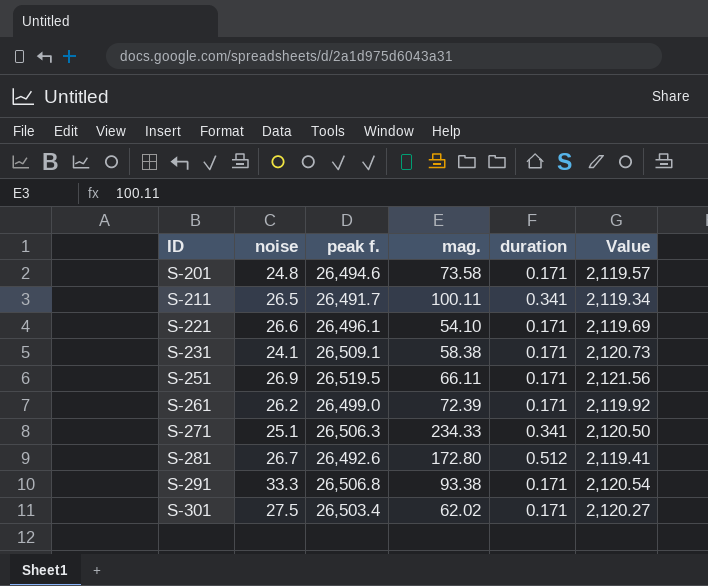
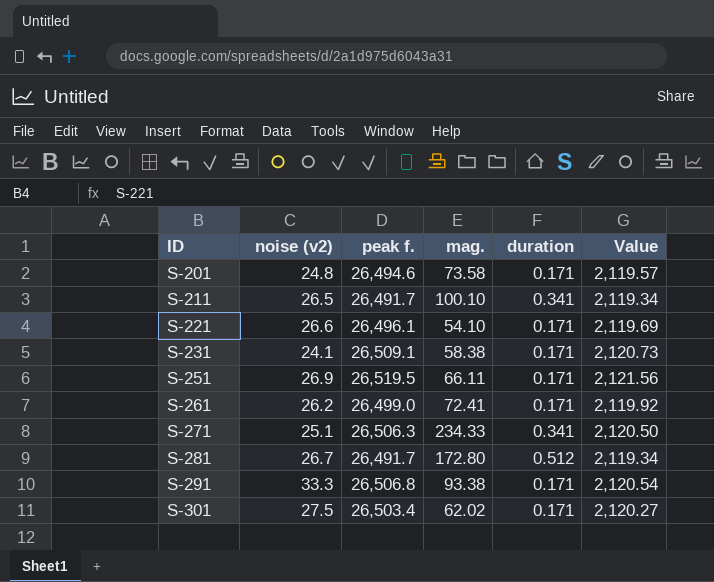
column name: noise -> noise (v2)
S-211 | mag.: 100.11 -> 100.10
S-261 | mag.: 72.39 -> 72.41
S-281 | peak f.: 26,492.6 -> 26,491.7
S-281 | Value: 2,119.41 -> 2,119.34

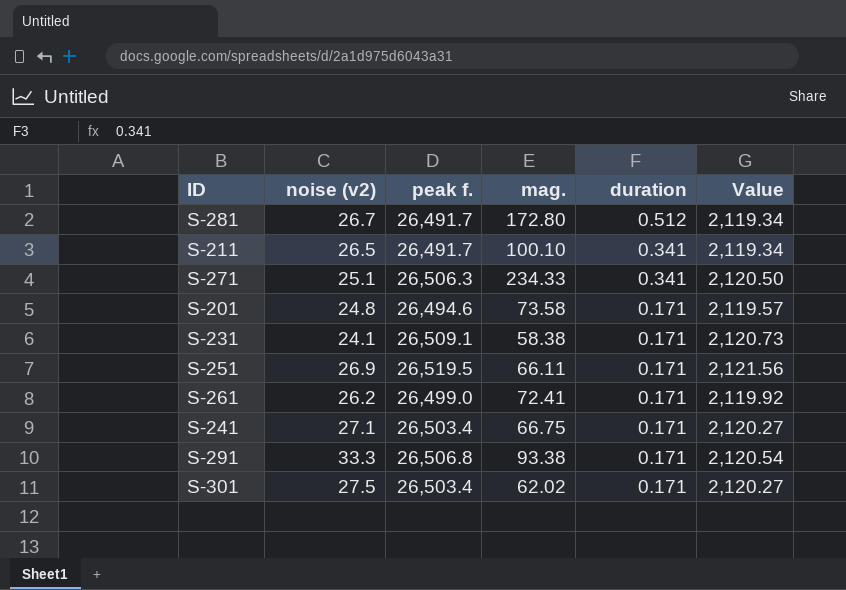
row order: ID ascending -> duration descending
row S-221: 26.6 | 26,496.1 | 54.10 | 0.171 | 2,119.69 -> none
row S-241: none -> 27.1 | 26,503.4 | 66.75 | 0.171 | 2,120.27

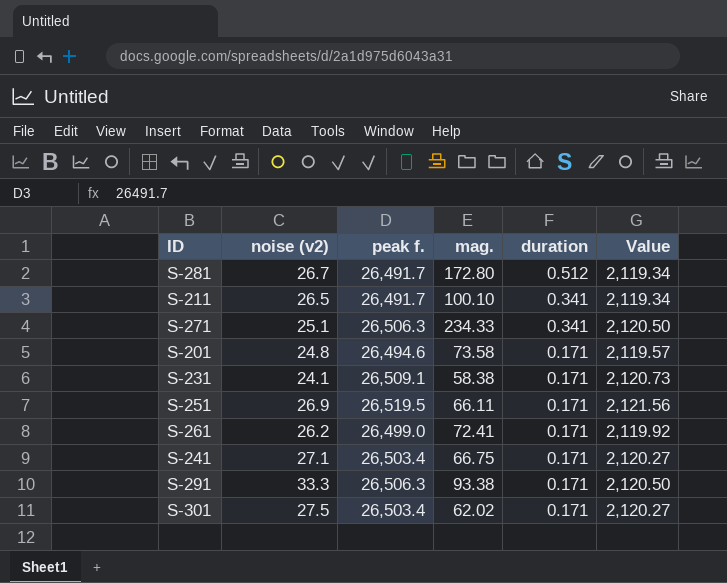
S-291 | peak f.: 26,506.8 -> 26,506.3
S-291 | Value: 2,120.54 -> 2,120.50

